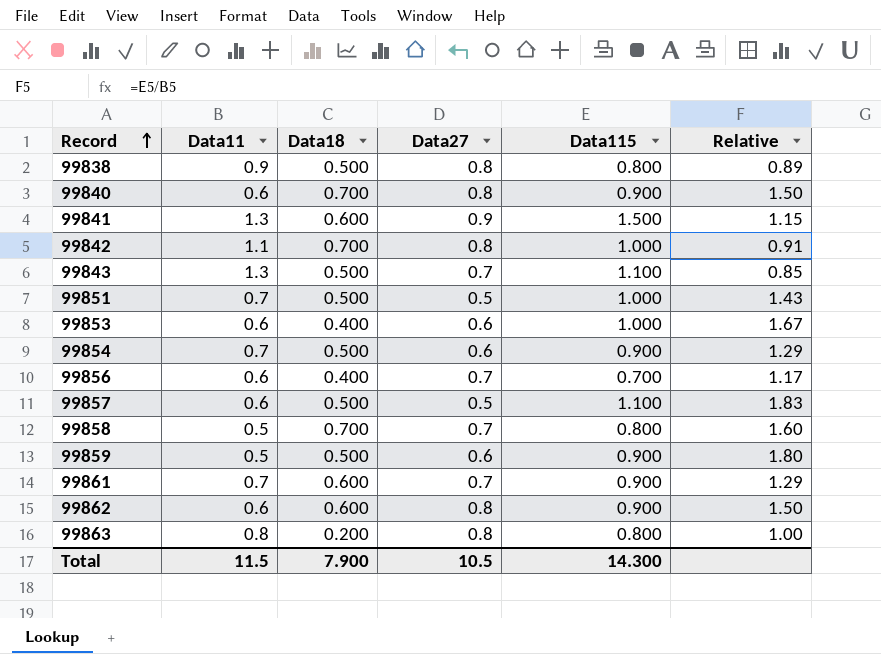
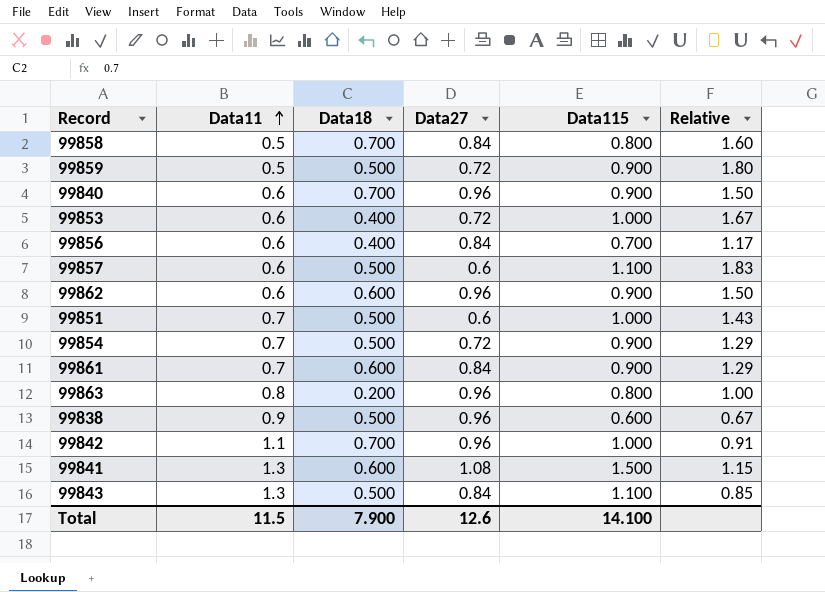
row order: Record ascending -> Data11 ascending
99858 | Data27: 0.7 -> 0.84
99859 | Data27: 0.6 -> 0.72
99840 | Data27: 0.8 -> 0.96
99853 | Data27: 0.6 -> 0.72
99856 | Data27: 0.7 -> 0.84
99857 | Data27: 0.5 -> 0.6
99862 | Data27: 0.8 -> 0.96
99851 | Data27: 0.5 -> 0.6
99854 | Data27: 0.6 -> 0.72
99861 | Data27: 0.7 -> 0.84
99863 | Data27: 0.8 -> 0.96
99838 | Data27: 0.8 -> 0.96
99838 | Data115: 0.800 -> 0.600
99838 | Relative: 0.89 -> 0.67
99842 | Data27: 0.8 -> 0.96
99841 | Data27: 0.9 -> 1.08
99843 | Data27: 0.7 -> 0.84
Total | Data27: 10.5 -> 12.6
Total | Data115: 14.300 -> 14.100

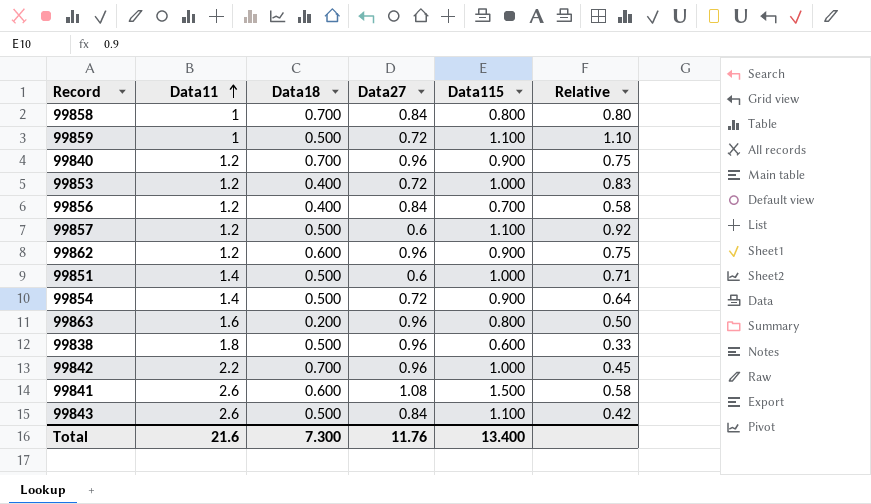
row 99861: 0.7 | 0.600 | 0.84 | 0.900 | 1.29 -> none
99858 | Data11: 0.5 -> 1
99858 | Relative: 1.60 -> 0.80
99859 | Data11: 0.5 -> 1
99859 | Data115: 0.900 -> 1.100
99859 | Relative: 1.80 -> 1.10
99840 | Data11: 0.6 -> 1.2
99840 | Relative: 1.50 -> 0.75
99853 | Data11: 0.6 -> 1.2
99853 | Relative: 1.67 -> 0.83
99856 | Data11: 0.6 -> 1.2
99856 | Relative: 1.17 -> 0.58
99857 | Data11: 0.6 -> 1.2
99857 | Relative: 1.83 -> 0.92
99862 | Data11: 0.6 -> 1.2
99862 | Relative: 1.50 -> 0.75
99851 | Data11: 0.7 -> 1.4
99851 | Relative: 1.43 -> 0.71
99854 | Data11: 0.7 -> 1.4
99854 | Relative: 1.29 -> 0.64
99863 | Data11: 0.8 -> 1.6
99863 | Relative: 1.00 -> 0.50
99838 | Data11: 0.9 -> 1.8
99838 | Relative: 0.67 -> 0.33
99842 | Data11: 1.1 -> 2.2
99842 | Relative: 0.91 -> 0.45
99841 | Data11: 1.3 -> 2.6
99841 | Relative: 1.15 -> 0.58
99843 | Data11: 1.3 -> 2.6
99843 | Relative: 0.85 -> 0.42
Total | Data11: 11.5 -> 21.6
Total | Data18: 7.900 -> 7.300
Total | Data27: 12.6 -> 11.76
Total | Data115: 14.100 -> 13.400

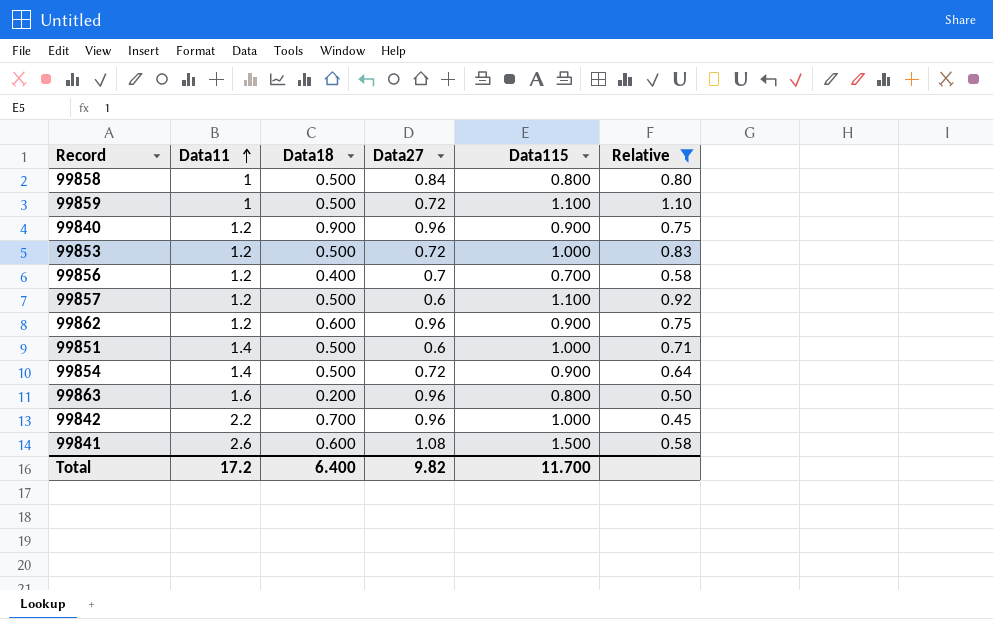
filter: none -> Relative >= 0.45
99858 | Data18: 0.700 -> 0.500
99840 | Data18: 0.700 -> 0.900
99853 | Data18: 0.400 -> 0.500
99856 | Data27: 0.84 -> 0.7
Total | Data11: 21.6 -> 17.2
Total | Data18: 7.300 -> 6.400
Total | Data27: 11.76 -> 9.82
Total | Data115: 13.400 -> 11.700

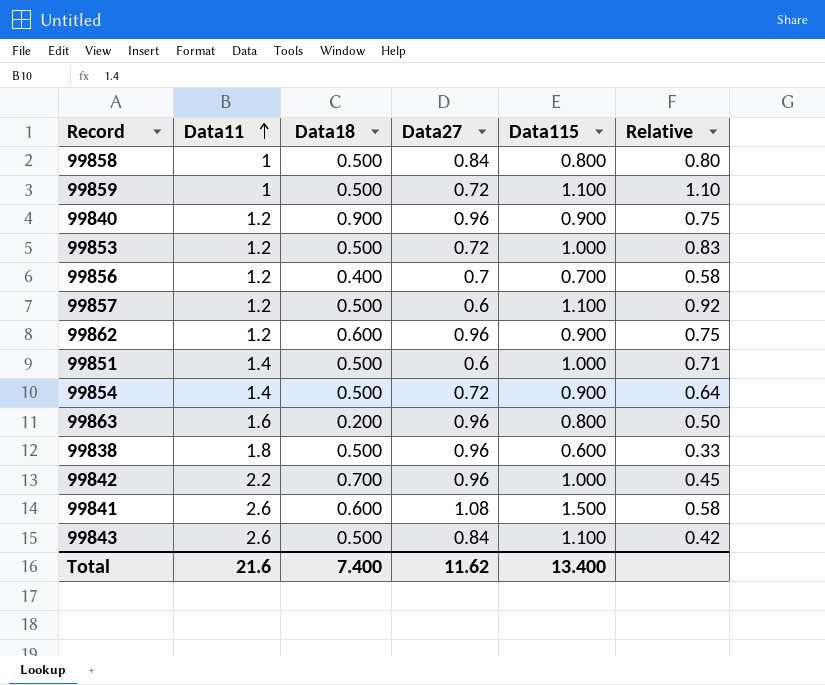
filter: Relative >= 0.45 -> none
Total | Data11: 17.2 -> 21.6
Total | Data18: 6.400 -> 7.400
Total | Data27: 9.82 -> 11.62
Total | Data115: 11.700 -> 13.400

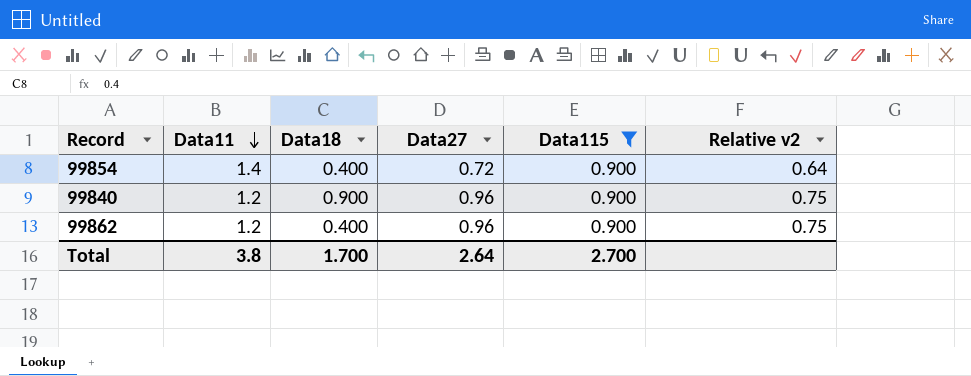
filter: none -> Data115 = 0.900
row order: Data11 ascending -> Data11 descending
column name: Relative -> Relative v2
99854 | Data18: 0.500 -> 0.400
99862 | Data18: 0.600 -> 0.400
Total | Data11: 21.6 -> 3.8
Total | Data18: 7.400 -> 1.700
Total | Data27: 11.62 -> 2.64
Total | Data115: 13.400 -> 2.700

